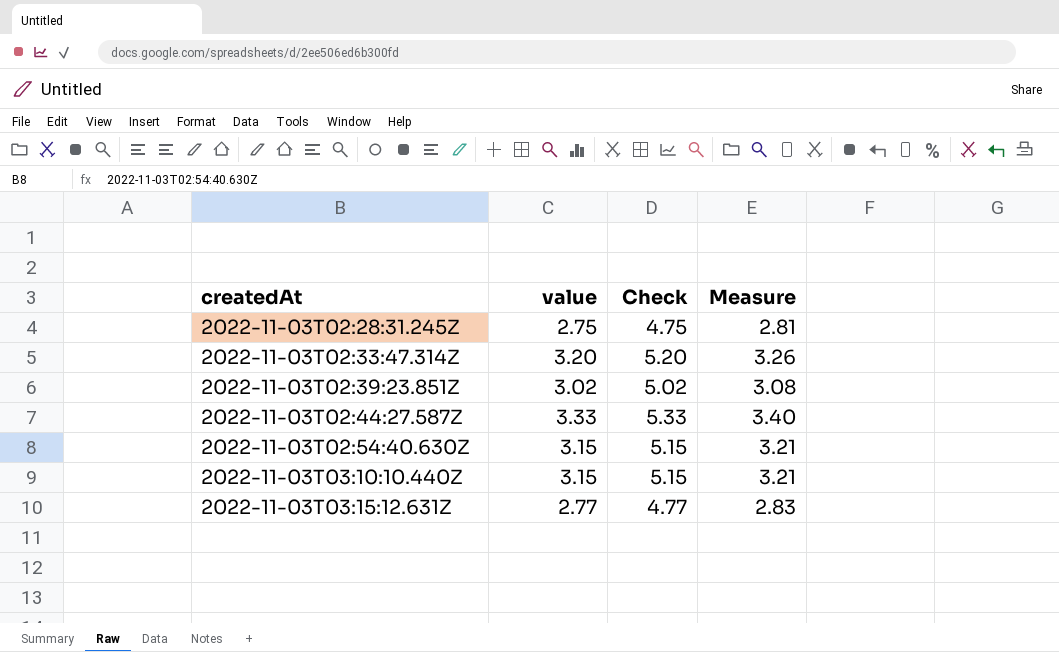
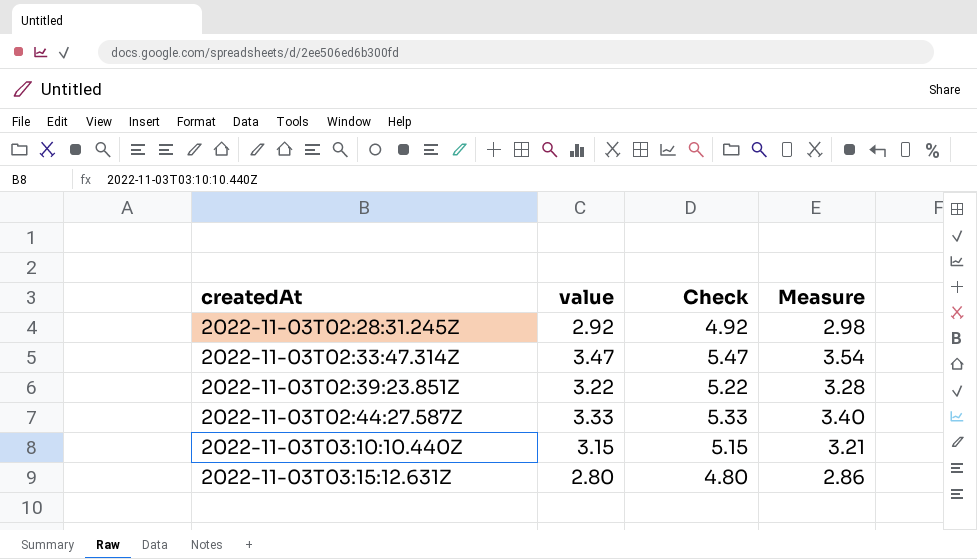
row 2022-11-03T02:54:40.630Z: 3.15 | 5.15 | 3.21 -> none
2022-11-03T02:28:31.245Z | value: 2.75 -> 2.92
2022-11-03T02:28:31.245Z | Check: 4.75 -> 4.92
2022-11-03T02:28:31.245Z | Measure: 2.81 -> 2.98
2022-11-03T02:33:47.314Z | value: 3.20 -> 3.47
2022-11-03T02:33:47.314Z | Check: 5.20 -> 5.47
2022-11-03T02:33:47.314Z | Measure: 3.26 -> 3.54
2022-11-03T02:39:23.851Z | value: 3.02 -> 3.22
2022-11-03T02:39:23.851Z | Check: 5.02 -> 5.22
2022-11-03T02:39:23.851Z | Measure: 3.08 -> 3.28
2022-11-03T03:15:12.631Z | value: 2.77 -> 2.80
2022-11-03T03:15:12.631Z | Check: 4.77 -> 4.80
2022-11-03T03:15:12.631Z | Measure: 2.83 -> 2.86

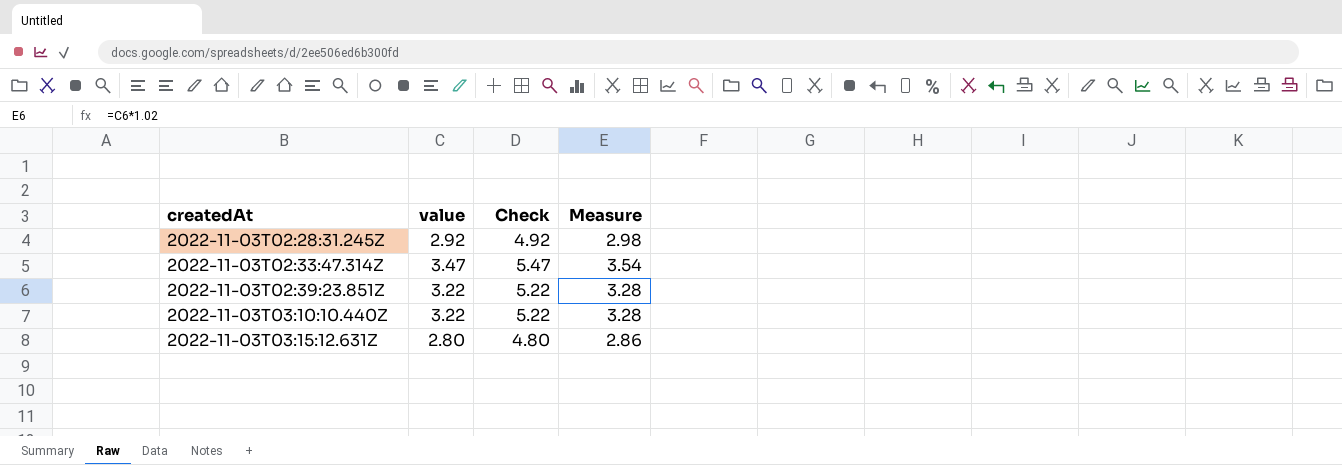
row 2022-11-03T02:44:27.587Z: 3.33 | 5.33 | 3.40 -> none
2022-11-03T03:10:10.440Z | value: 3.15 -> 3.22
2022-11-03T03:10:10.440Z | Check: 5.15 -> 5.22
2022-11-03T03:10:10.440Z | Measure: 3.21 -> 3.28

